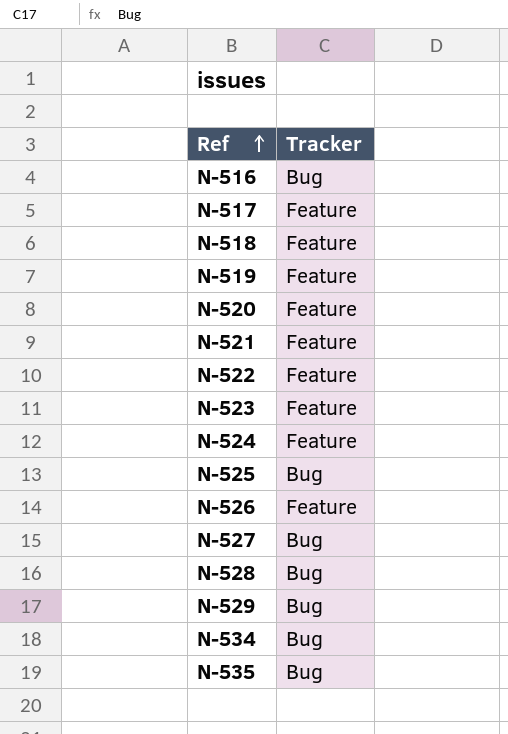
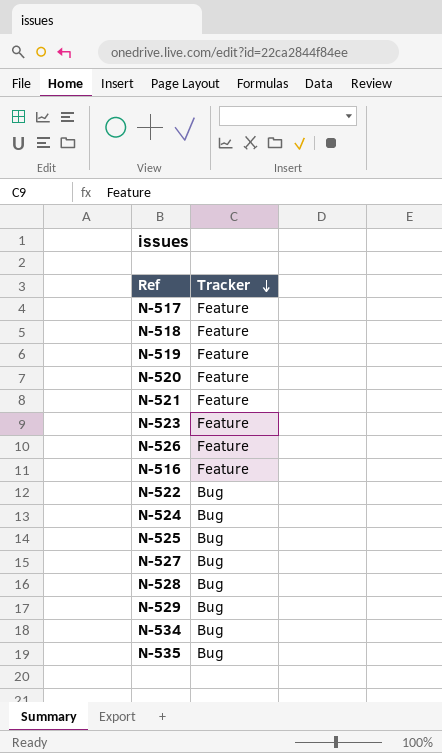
row order: Ref ascending -> Tracker descending
N-516 | Tracker: Bug -> Feature
N-522 | Tracker: Feature -> Bug
N-524 | Tracker: Feature -> Bug

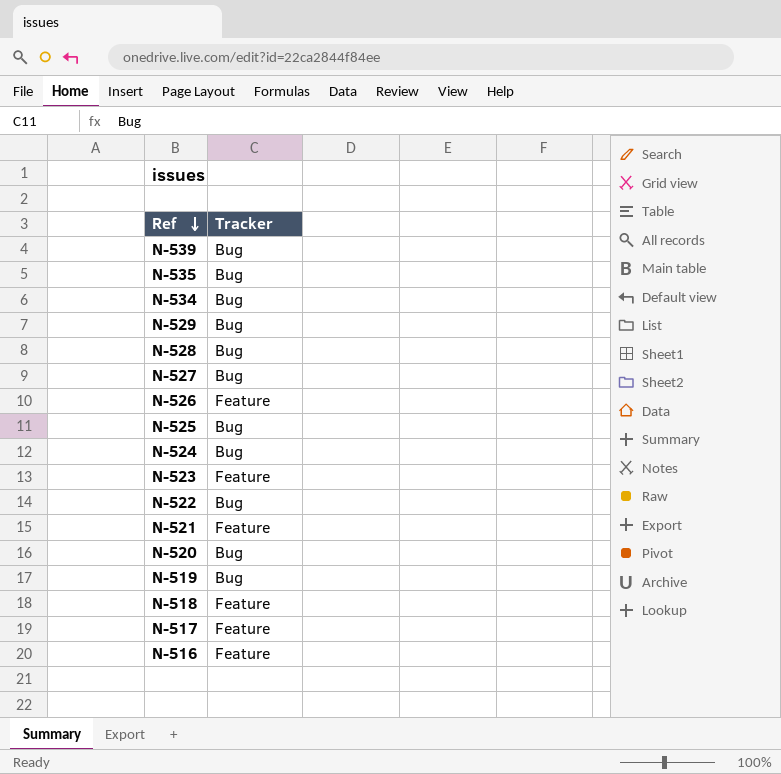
row order: Tracker descending -> Ref descending
row N-539: none -> Bug
N-520 | Tracker: Feature -> Bug
N-519 | Tracker: Feature -> Bug

